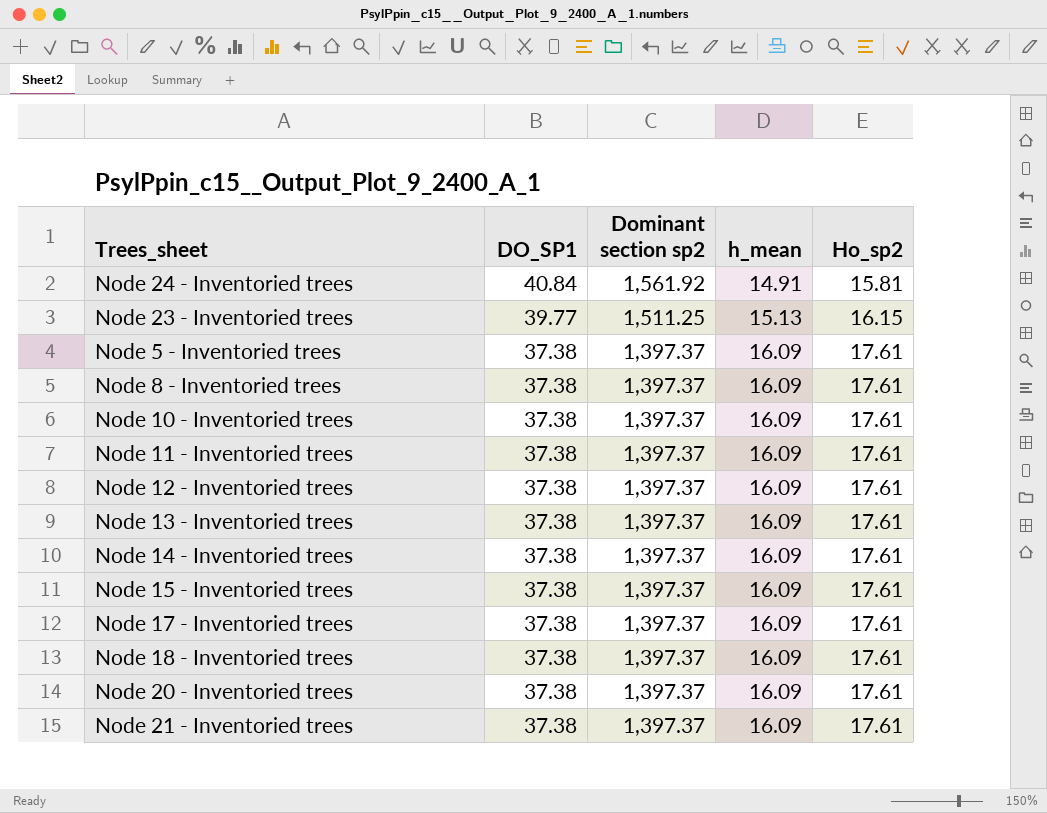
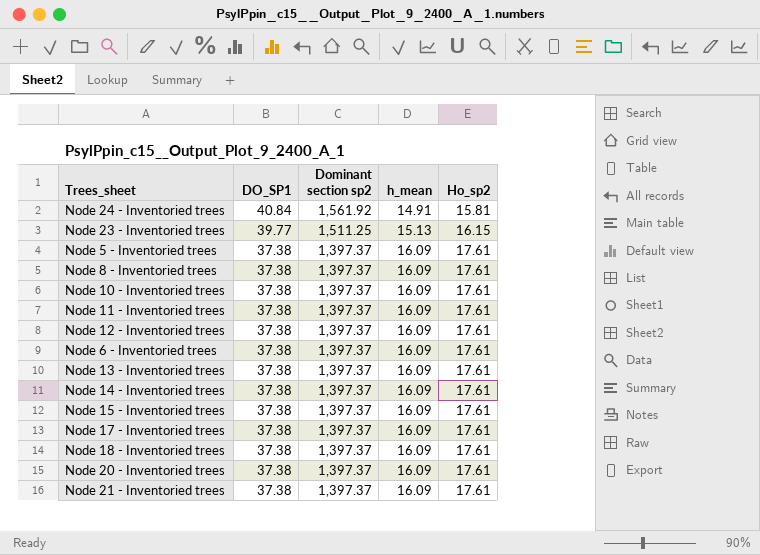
row Node 6 - Inventoried trees: none -> 37.38 | 1,397.37 | 16.09 | 17.61

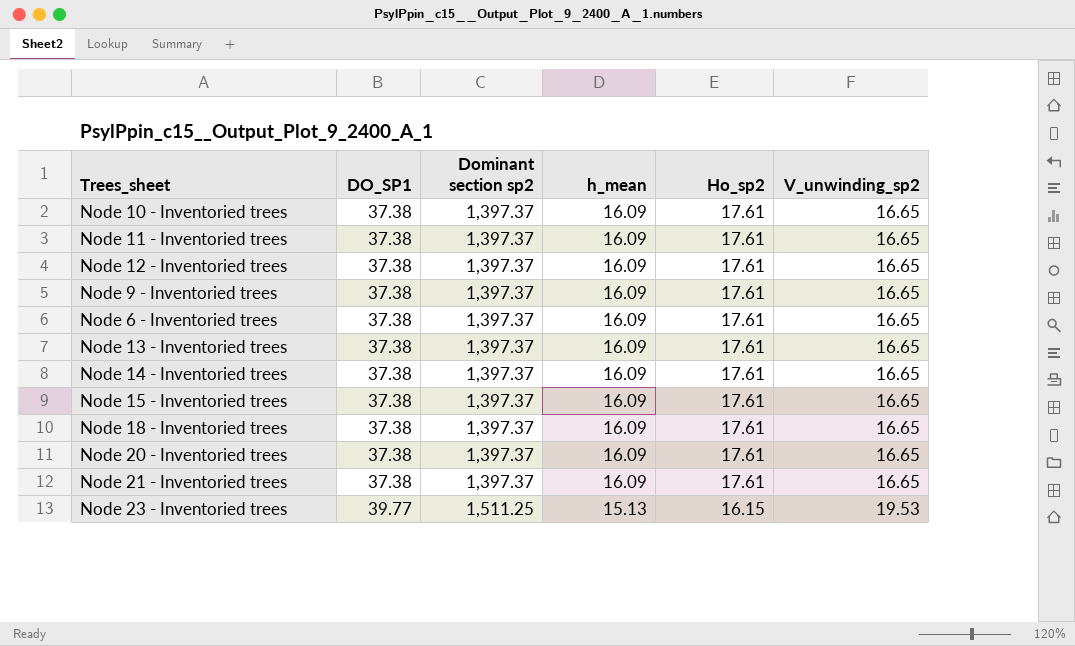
row order: DO_SP1 descending -> DO_SP1 ascending
column V_unwinding_sp2 | position: none -> 6
row Node 24 - Inventoried trees: 40.84 | 1,561.92 | 14.91 | 15.81 -> none
row Node 5 - Inventoried trees: 37.38 | 1,397.37 | 16.09 | 17.61 -> none
row Node 8 - Inventoried trees: 37.38 | 1,397.37 | 16.09 | 17.61 -> none
row Node 17 - Inventoried trees: 37.38 | 1,397.37 | 16.09 | 17.61 -> none
row Node 9 - Inventoried trees: none -> 37.38 | 1,397.37 | 16.09 | 17.61 | 16.65

